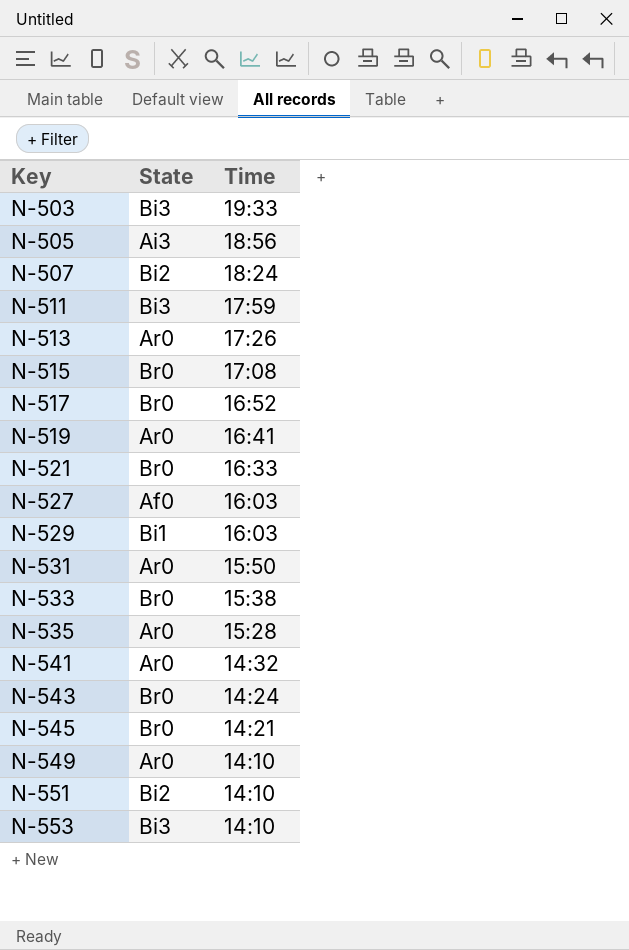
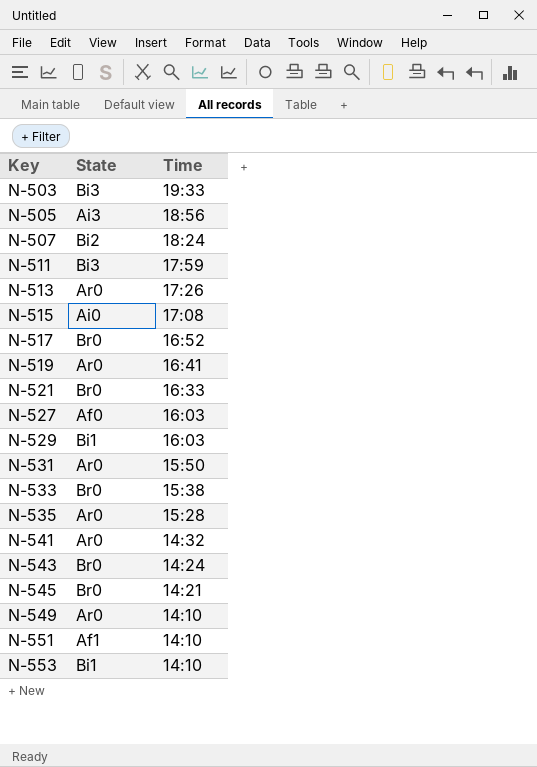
N-515 | State: Br0 -> Ai0
N-551 | State: Bi2 -> Af1
N-553 | State: Bi3 -> Bi1

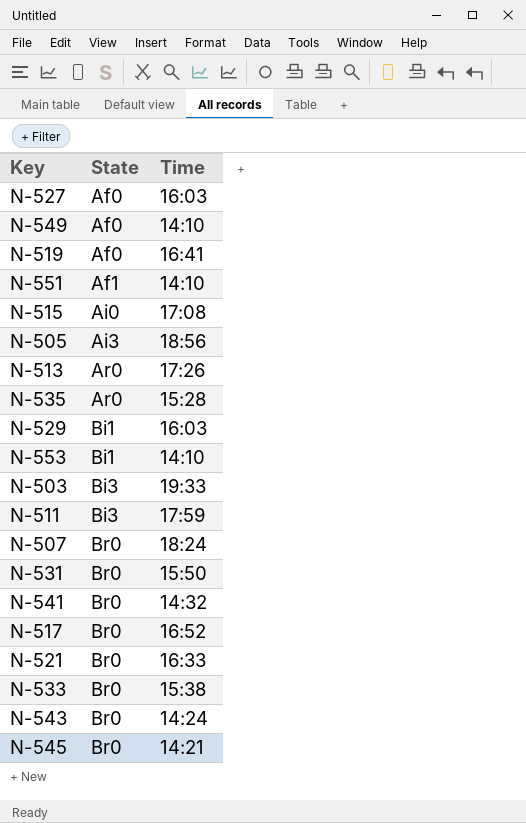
row order: Key ascending -> State ascending
N-549 | State: Ar0 -> Af0
N-519 | State: Ar0 -> Af0
N-507 | State: Bi2 -> Br0
N-531 | State: Ar0 -> Br0
N-541 | State: Ar0 -> Br0

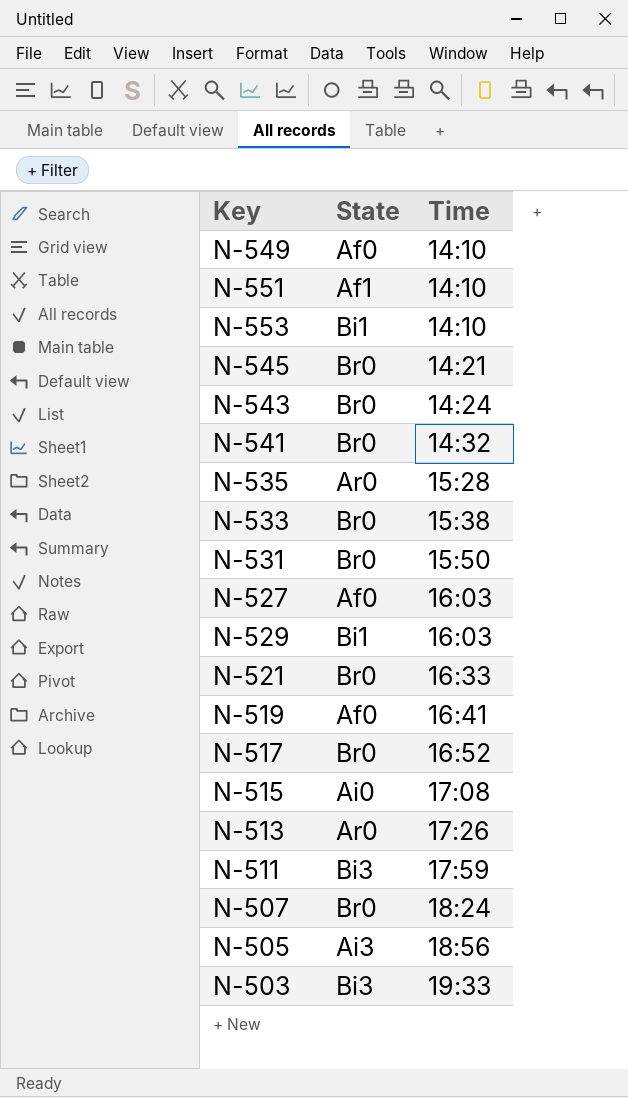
row order: State ascending -> Time ascending

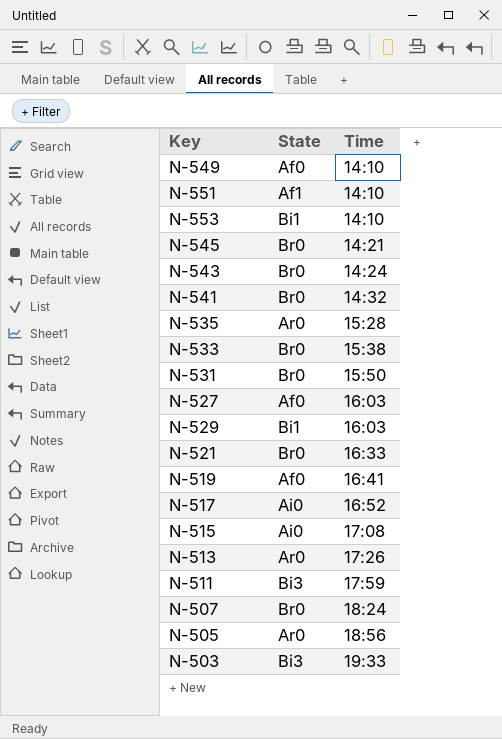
N-517 | State: Br0 -> Ai0
N-505 | State: Ai3 -> Ar0

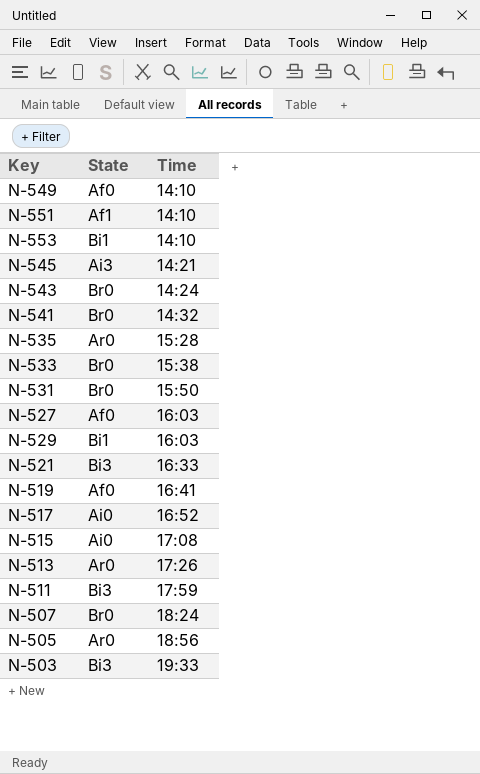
N-545 | State: Br0 -> Ai3
N-521 | State: Br0 -> Bi3

